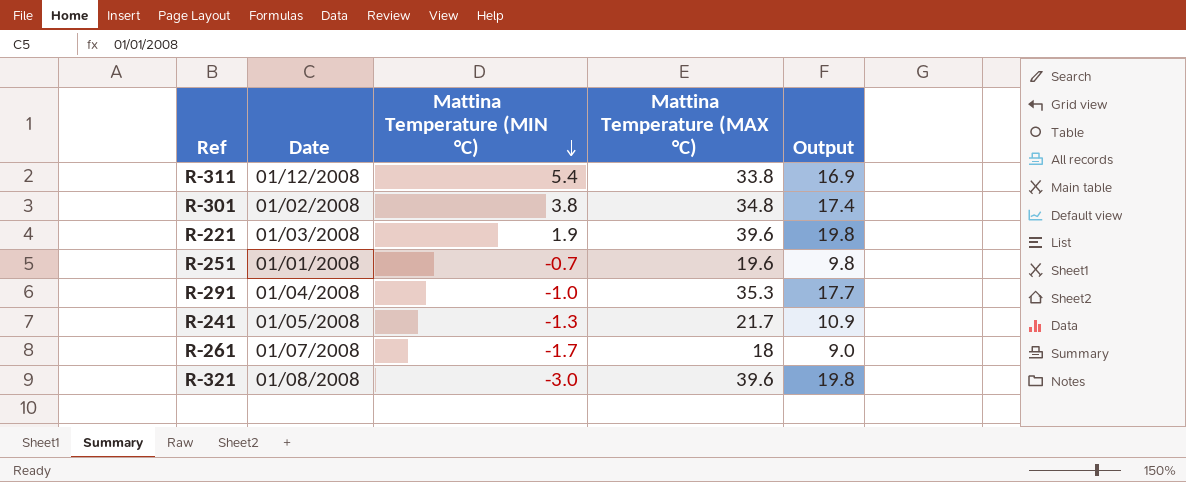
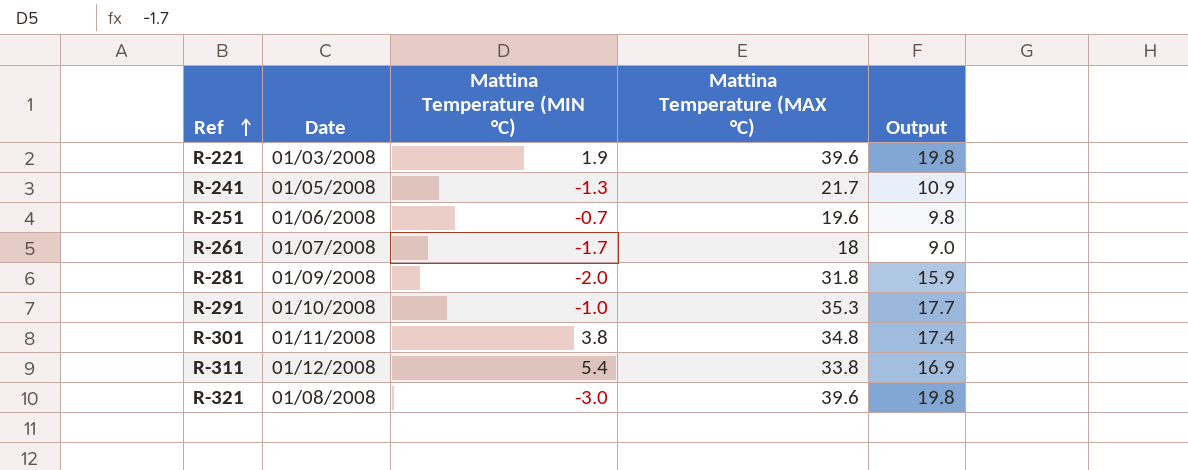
row order: Mattina Temperature (MIN °C) descending -> Ref ascending
R-251 | Date: 01/01/2008 -> 01/06/2008
row R-281: none -> 01/09/2008 | -2.0 | 31.8 | 15.9
R-291 | Date: 01/04/2008 -> 01/10/2008
R-301 | Date: 01/02/2008 -> 01/11/2008

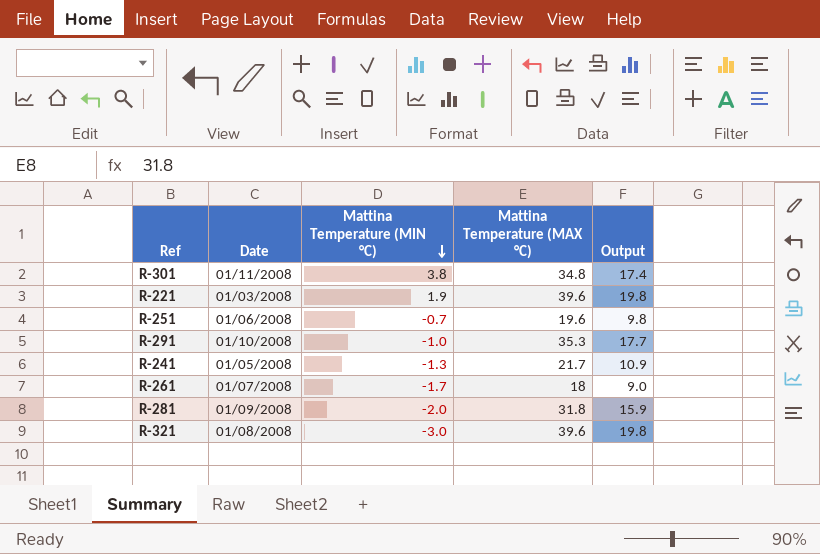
row order: Ref ascending -> Mattina Temperature (MIN °C) descending
row R-311: 01/12/2008 | 5.4 | 33.8 | 16.9 -> none

